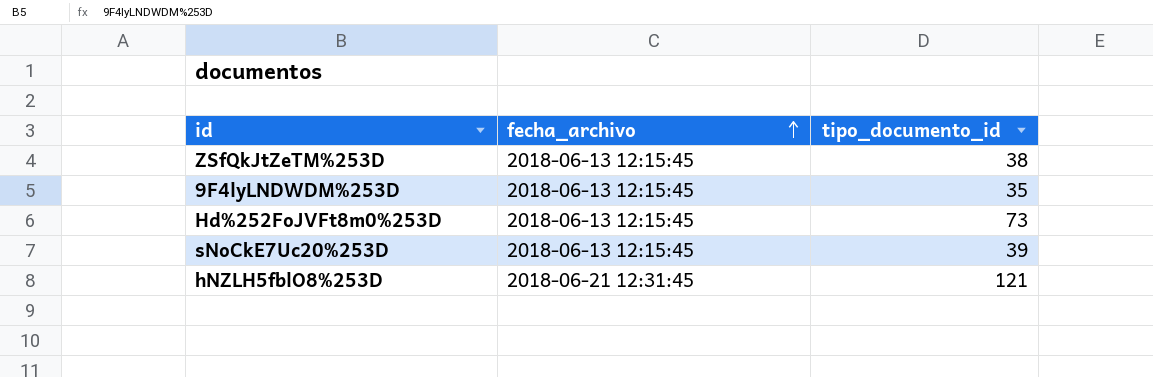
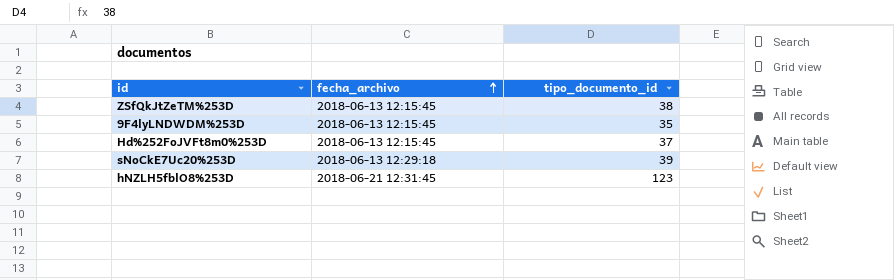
Hd%252FoJVFt8m0%253D | tipo_documento_id: 73 -> 37
sNoCkE7Uc20%253D | fecha_archivo: 2018-06-13 12:15:45 -> 2018-06-13 12:29:18
hNZLH5fblO8%253D | tipo_documento_id: 121 -> 123

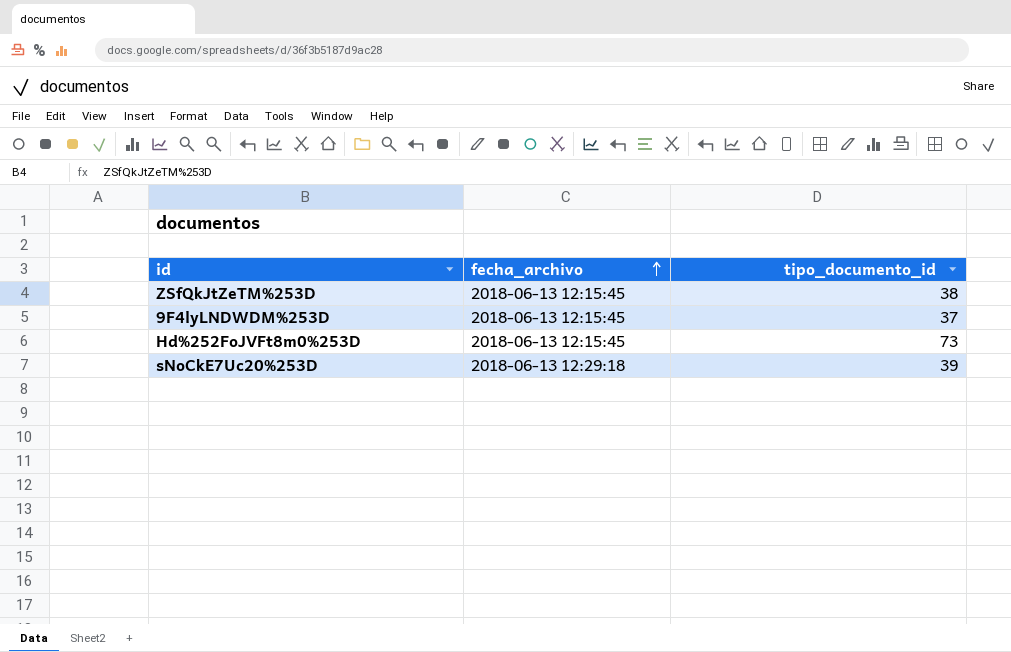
row hNZLH5fblO8%253D: 2018-06-21 12:31:45 | 123 -> none
9F4lyLNDWDM%253D | tipo_documento_id: 35 -> 37
Hd%252FoJVFt8m0%253D | tipo_documento_id: 37 -> 73

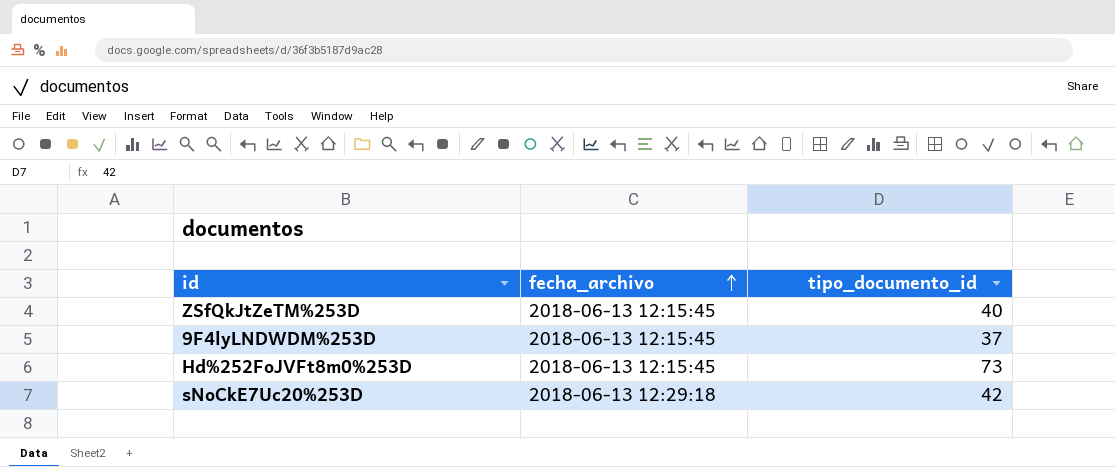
ZSfQkJtZeTM%253D | tipo_documento_id: 38 -> 40
sNoCkE7Uc20%253D | tipo_documento_id: 39 -> 42

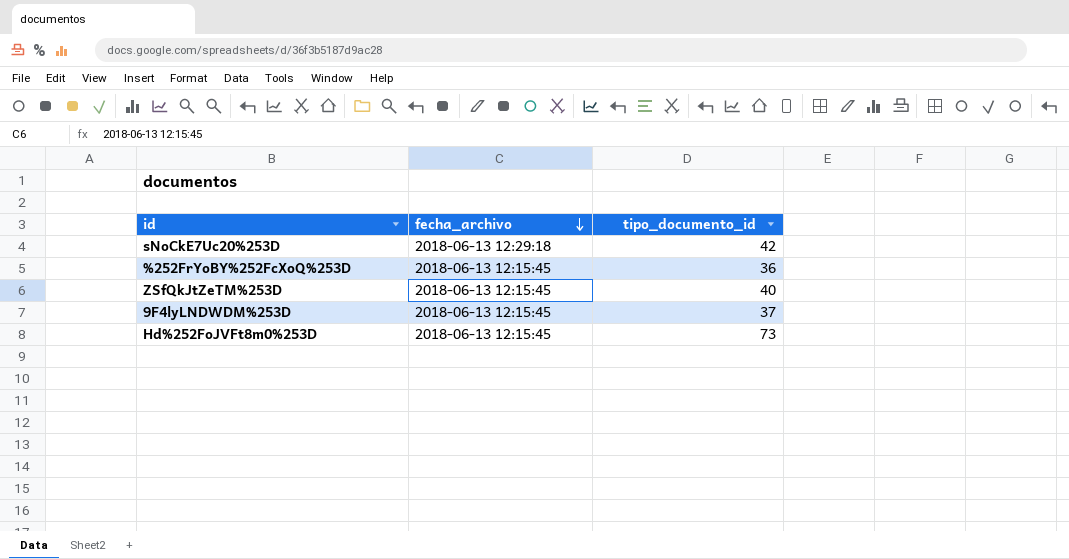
row order: fecha_archivo ascending -> fecha_archivo descending
row %252FrYoBY%252FcXoQ%253D: none -> 2018-06-13 12:15:45 | 36

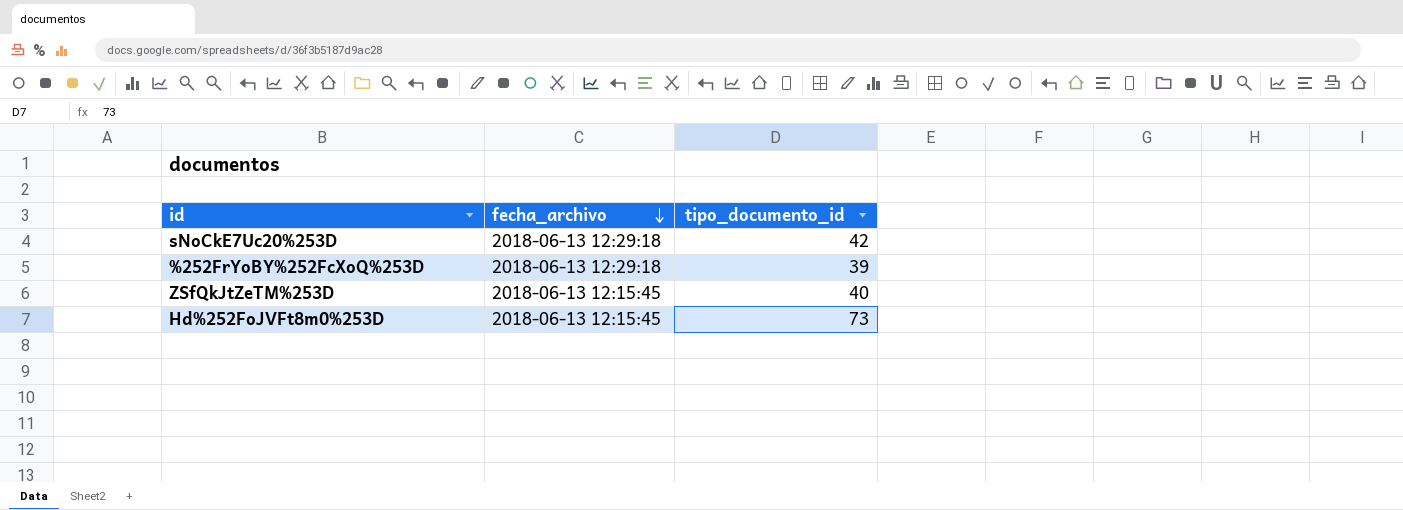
row 9F4lyLNDWDM%253D: 2018-06-13 12:15:45 | 37 -> none
%252FrYoBY%252FcXoQ%253D | fecha_archivo: 2018-06-13 12:15:45 -> 2018-06-13 12:29:18
%252FrYoBY%252FcXoQ%253D | tipo_documento_id: 36 -> 39

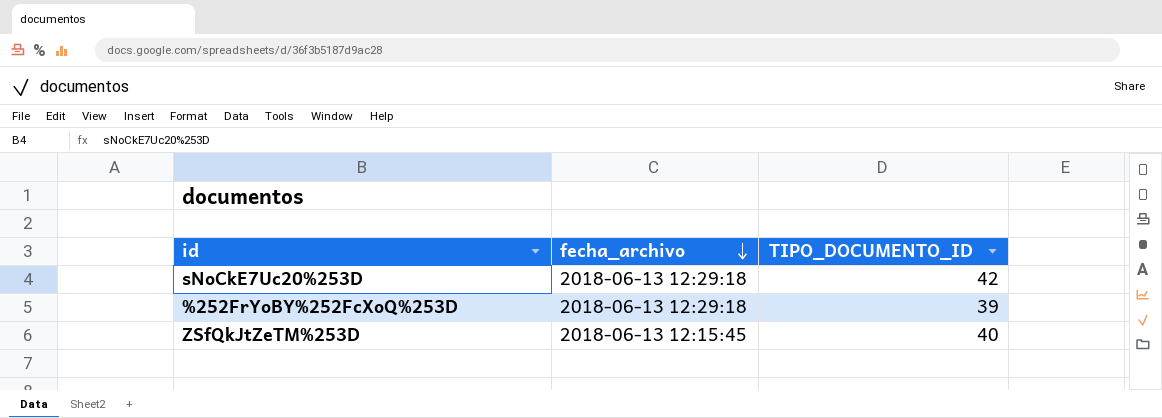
column name: tipo_documento_id -> TIPO_DOCUMENTO_ID
row Hd%252FoJVFt8m0%253D: 2018-06-13 12:15:45 | 73 -> none

